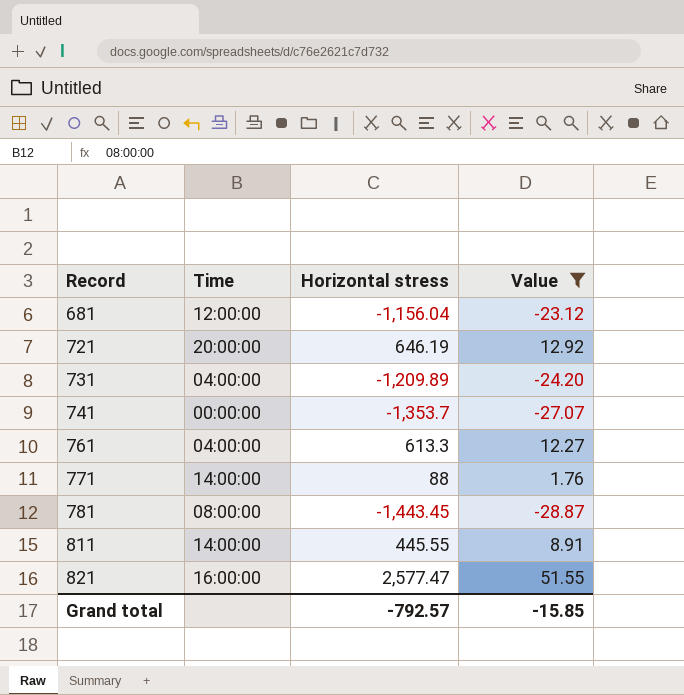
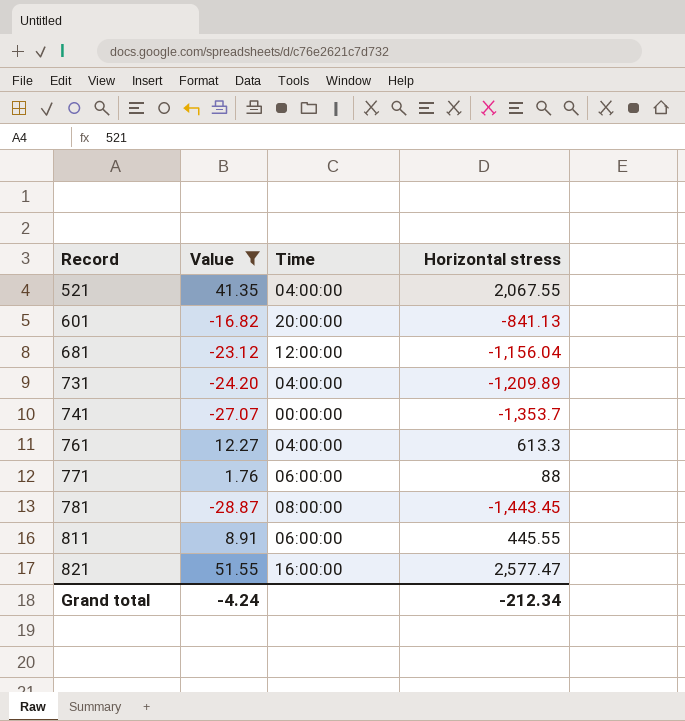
column Value | position: 4 -> 2
row 721: 20:00:00 | 646.19 | 12.92 -> none
row 521: none -> 41.35 | 04:00:00 | 2,067.55
row 601: none -> -16.82 | 20:00:00 | -841.13
771 | Time: 14:00:00 -> 06:00:00
811 | Time: 14:00:00 -> 06:00:00
Grand total | Value: -15.85 -> -4.24
Grand total | Horizontal stress: -792.57 -> -212.34

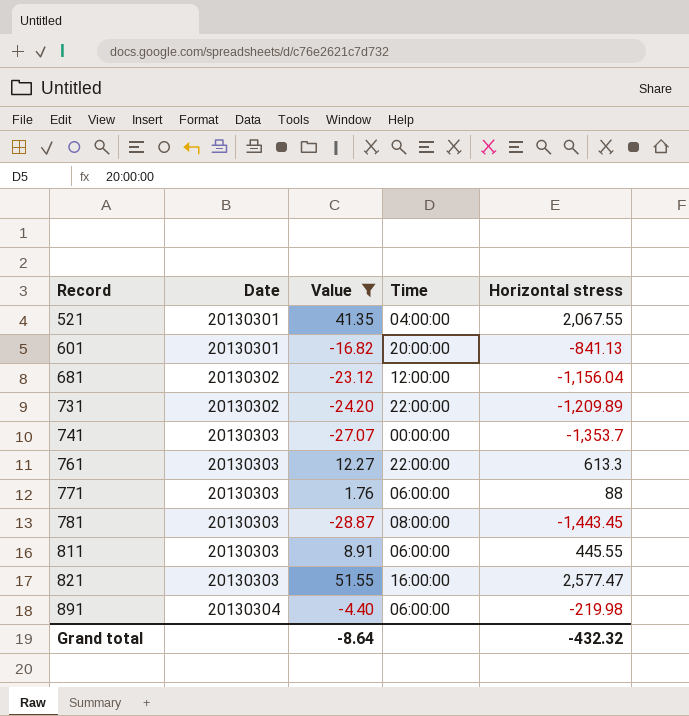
column Date | position: none -> 2
731 | Time: 04:00:00 -> 22:00:00
761 | Time: 04:00:00 -> 22:00:00
row 891: none -> 20130304 | -4.40 | 06:00:00 | -219.98
Grand total | Value: -4.24 -> -8.64
Grand total | Horizontal stress: -212.34 -> -432.32

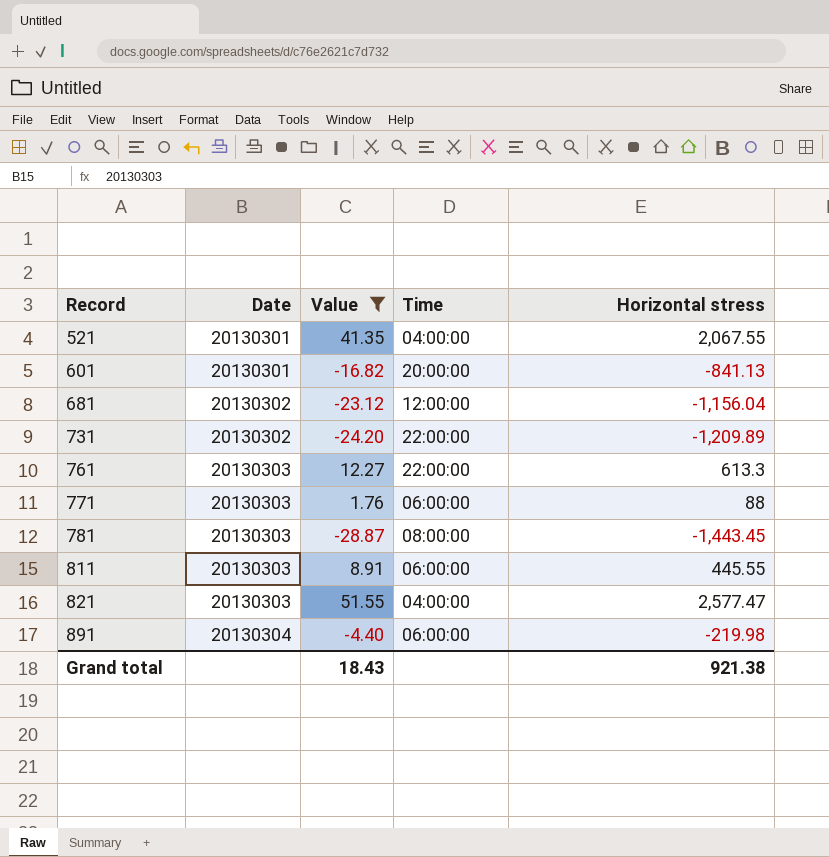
row 741: 20130303 | -27.07 | 00:00:00 | -1,353.7 -> none
821 | Time: 16:00:00 -> 04:00:00
Grand total | Value: -8.64 -> 18.43
Grand total | Horizontal stress: -432.32 -> 921.38

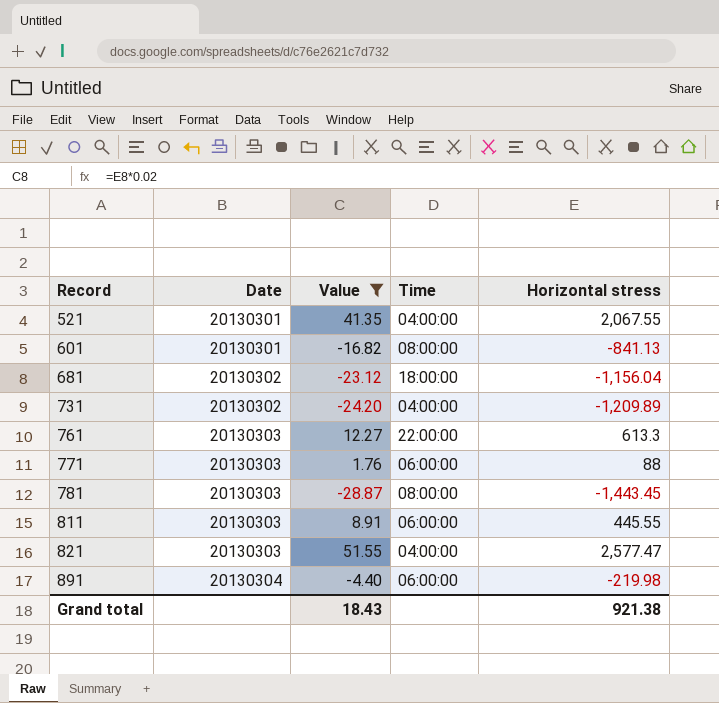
601 | Time: 20:00:00 -> 08:00:00
681 | Time: 12:00:00 -> 18:00:00
731 | Time: 22:00:00 -> 04:00:00

